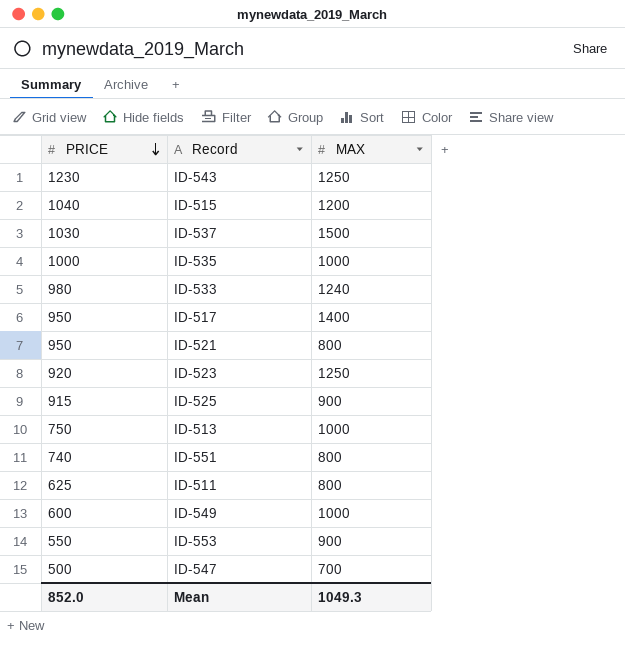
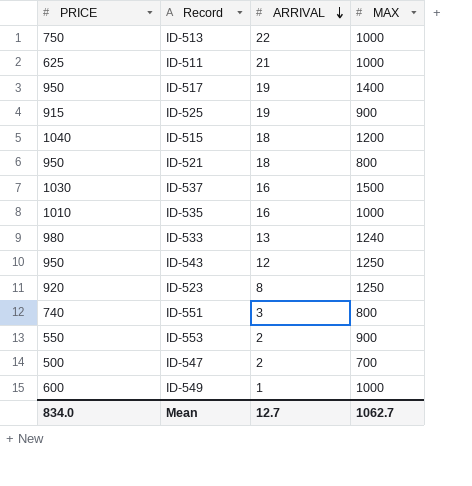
row order: PRICE descending -> ARRIVAL descending
column ARRIVAL | position: none -> 3
ID-511 | MAX: 800 -> 1000
ID-535 | PRICE: 1000 -> 1010
ID-543 | PRICE: 1230 -> 950
Mean | PRICE: 852.0 -> 834.0
Mean | MAX: 1049.3 -> 1062.7

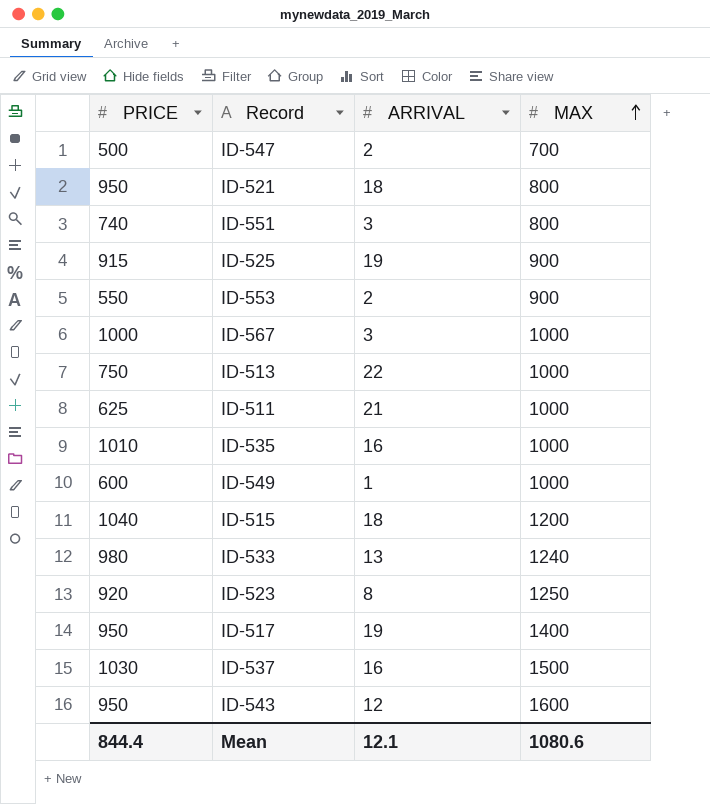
row order: ARRIVAL descending -> MAX ascending
row ID-567: none -> 1000 | 3 | 1000
ID-543 | MAX: 1250 -> 1600
Mean | PRICE: 834.0 -> 844.4
Mean | ARRIVAL: 12.7 -> 12.1
Mean | MAX: 1062.7 -> 1080.6

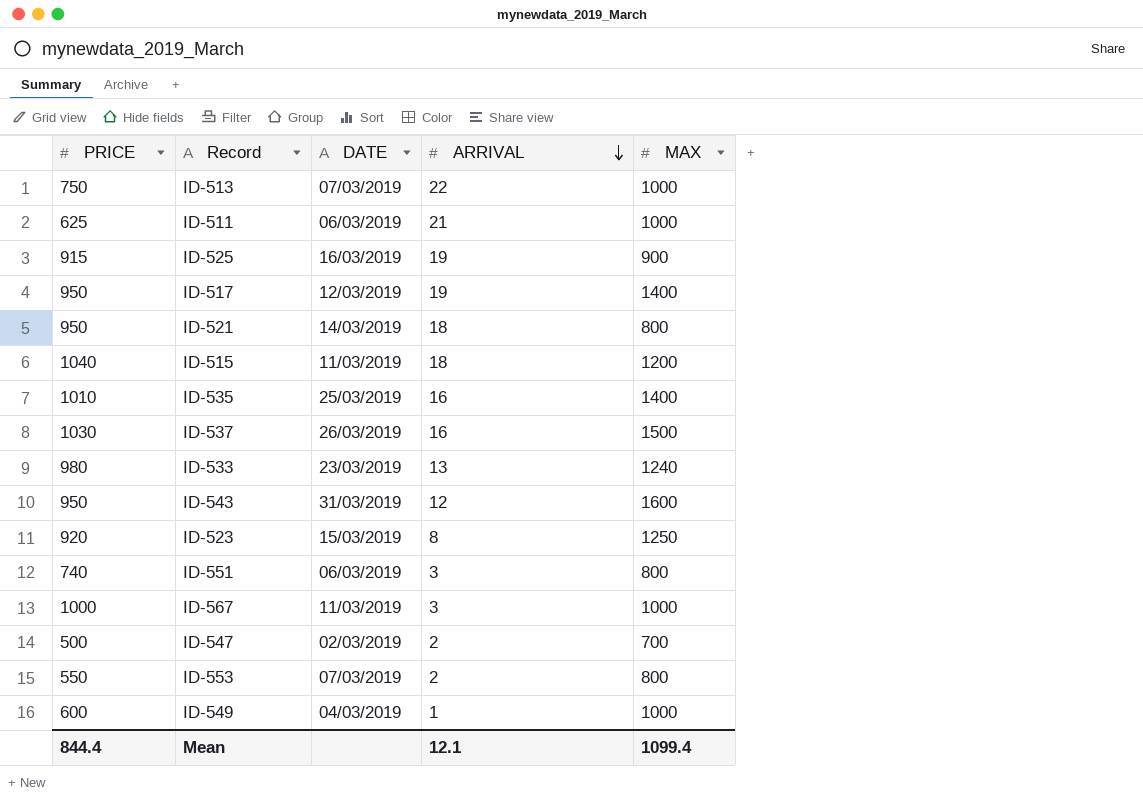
row order: MAX ascending -> ARRIVAL descending
column DATE | position: none -> 3
ID-535 | MAX: 1000 -> 1400
ID-553 | MAX: 900 -> 800
Mean | MAX: 1080.6 -> 1099.4

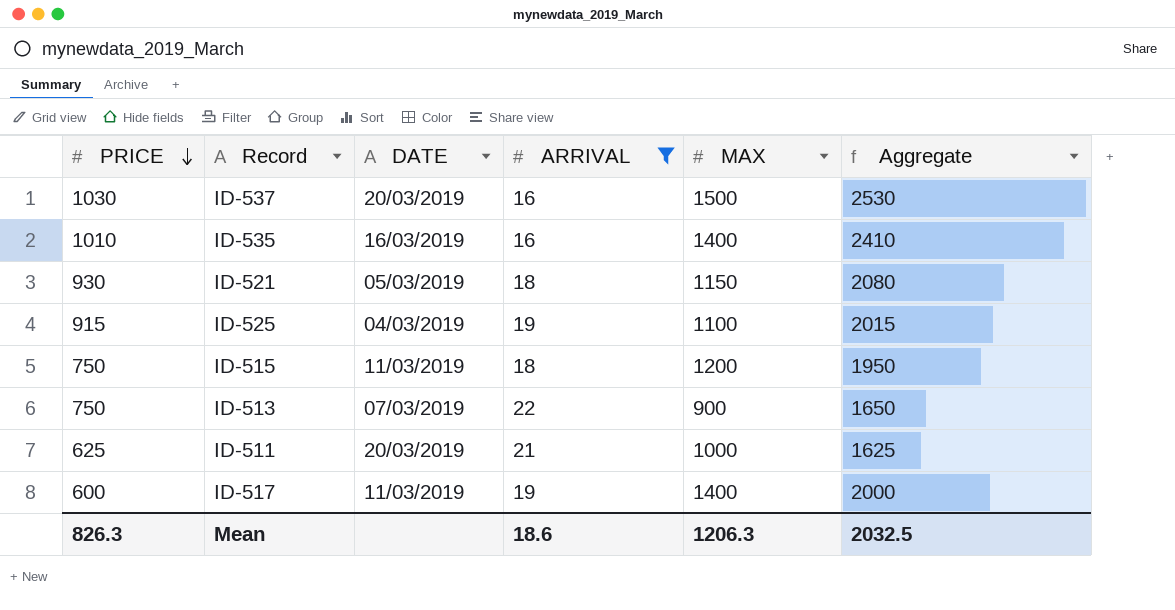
filter: none -> ARRIVAL >= 16
row order: ARRIVAL descending -> PRICE descending
column Aggregate | formula: none -> [PRICE] + [MAX]
ID-537 | DATE: 26/03/2019 -> 20/03/2019
ID-535 | DATE: 25/03/2019 -> 16/03/2019
ID-521 | PRICE: 950 -> 930
ID-521 | DATE: 14/03/2019 -> 05/03/2019
ID-521 | MAX: 800 -> 1150
ID-525 | DATE: 16/03/2019 -> 04/03/2019
ID-525 | MAX: 900 -> 1100
ID-515 | PRICE: 1040 -> 750
ID-513 | MAX: 1000 -> 900
ID-511 | DATE: 06/03/2019 -> 20/03/2019
ID-517 | PRICE: 950 -> 600
ID-517 | DATE: 12/03/2019 -> 11/03/2019
Mean | PRICE: 844.4 -> 826.3
Mean | ARRIVAL: 12.1 -> 18.6
Mean | MAX: 1099.4 -> 1206.3

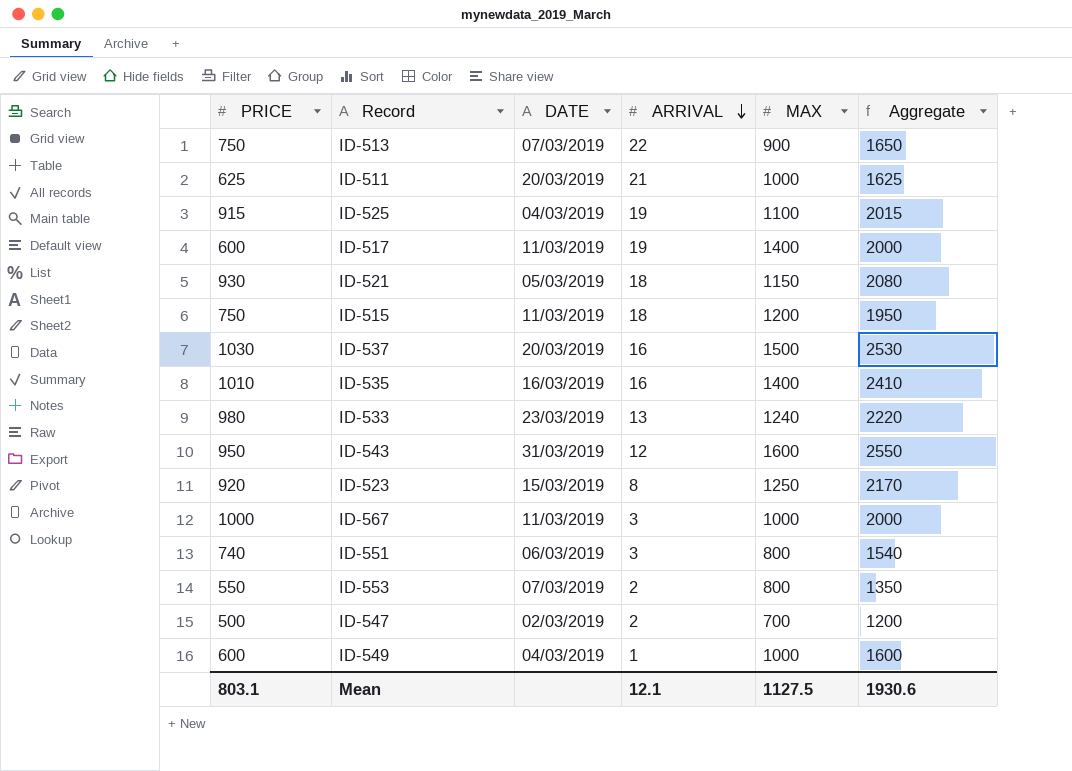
filter: ARRIVAL >= 16 -> none
row order: PRICE descending -> ARRIVAL descending
Mean | PRICE: 826.3 -> 803.1
Mean | ARRIVAL: 18.6 -> 12.1
Mean | MAX: 1206.3 -> 1127.5
Mean | Aggregate: 2032.5 -> 1930.6

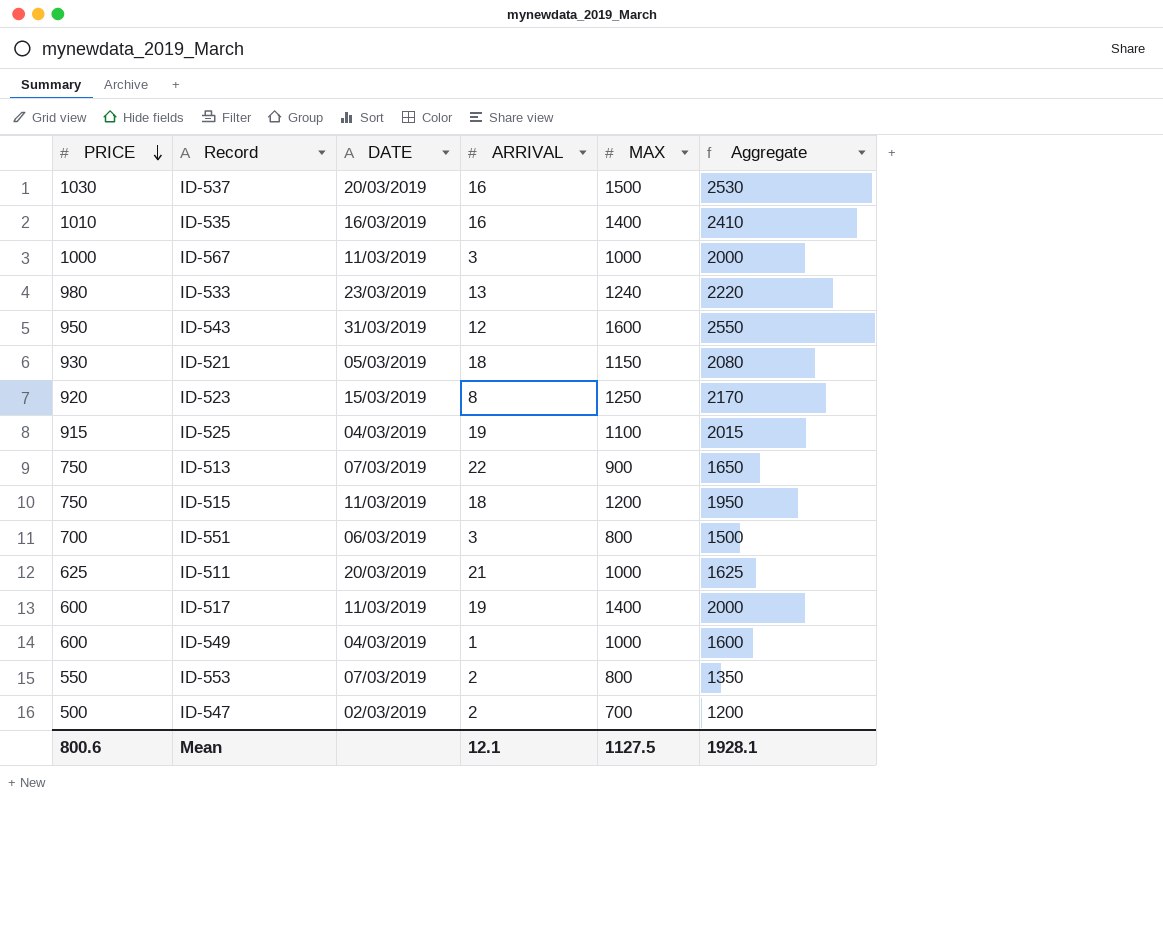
row order: ARRIVAL descending -> PRICE descending
ID-551 | PRICE: 740 -> 700
ID-551 | Aggregate: 1540 -> 1500
Mean | PRICE: 803.1 -> 800.6
Mean | Aggregate: 1930.6 -> 1928.1

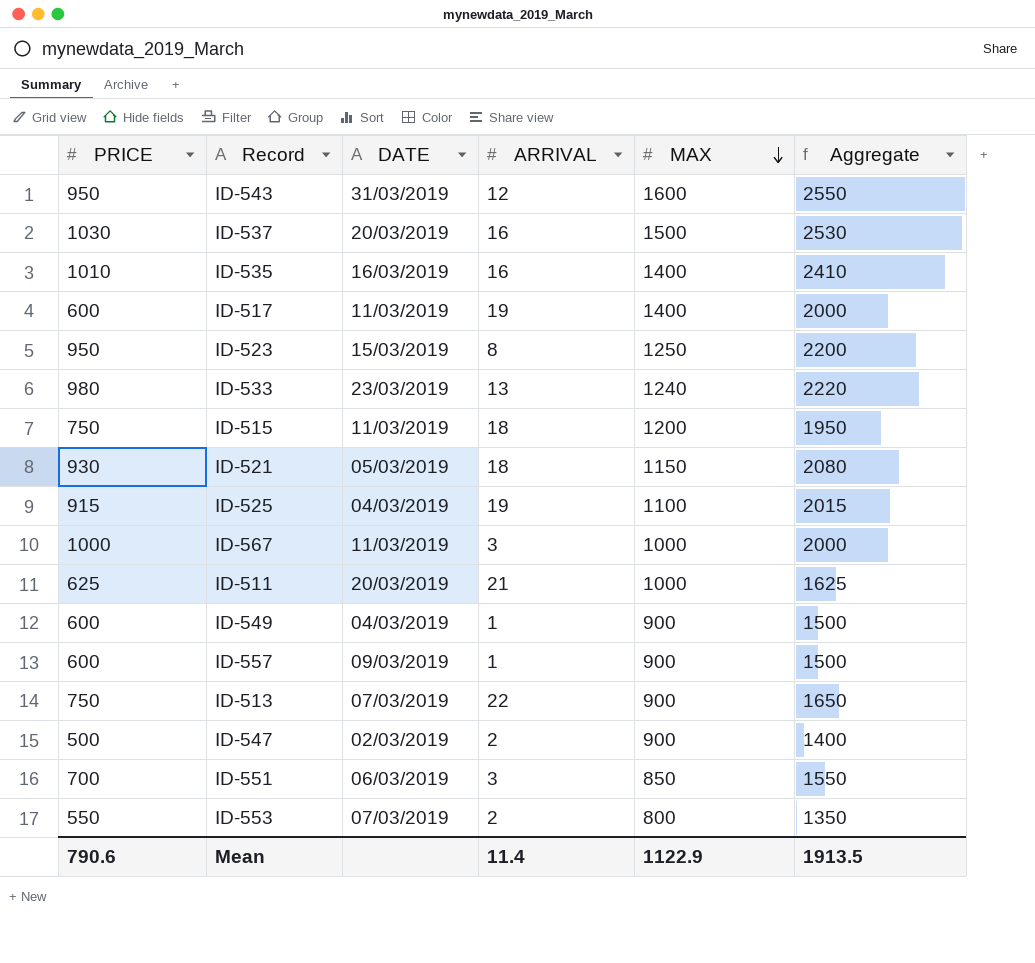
row order: PRICE descending -> MAX descending
ID-523 | PRICE: 920 -> 950
ID-523 | Aggregate: 2170 -> 2200
ID-549 | MAX: 1000 -> 900
ID-549 | Aggregate: 1600 -> 1500
row ID-557: none -> 600 | 09/03/2019 | 1 | 900 | 1500
ID-547 | MAX: 700 -> 900
ID-547 | Aggregate: 1200 -> 1400
ID-551 | MAX: 800 -> 850
ID-551 | Aggregate: 1500 -> 1550
Mean | PRICE: 800.6 -> 790.6
Mean | ARRIVAL: 12.1 -> 11.4
Mean | MAX: 1127.5 -> 1122.9
Mean | Aggregate: 1928.1 -> 1913.5

